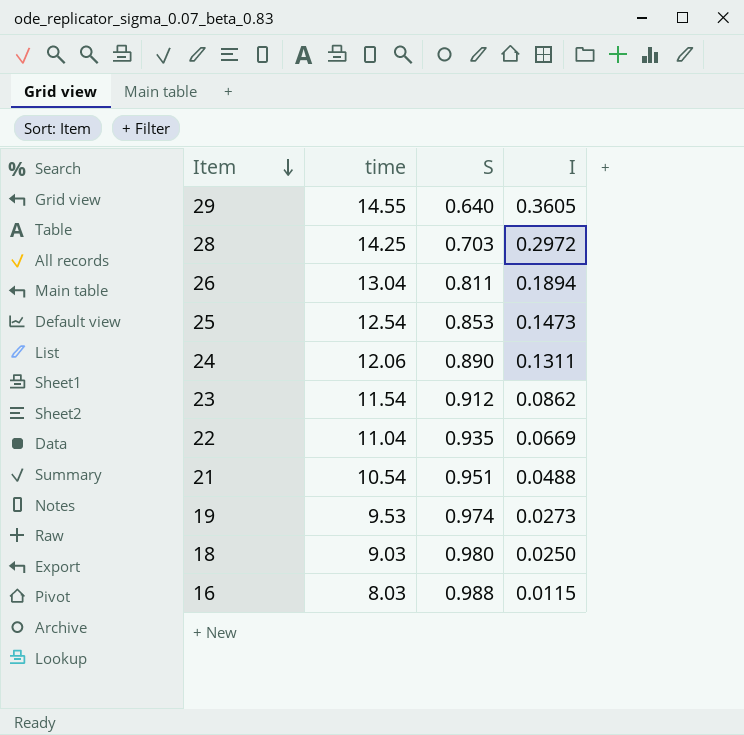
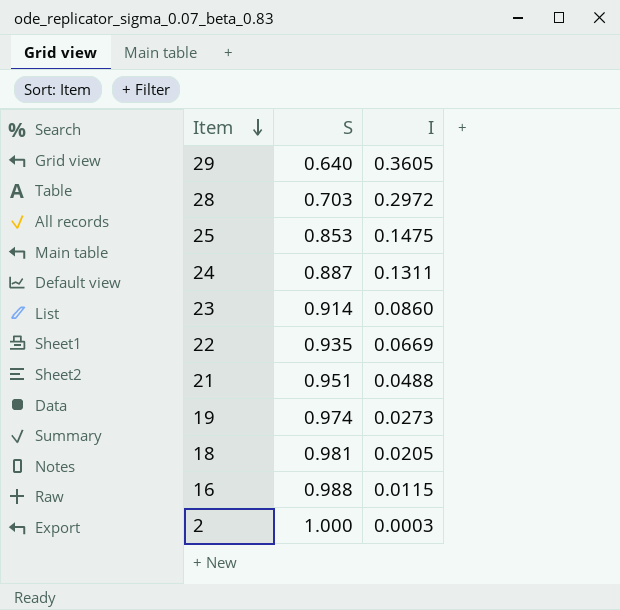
column time | position: 2 -> none
row 26: 13.04 | 0.811 | 0.1894 -> none
25 | I: 0.1473 -> 0.1475
24 | S: 0.890 -> 0.887
23 | S: 0.912 -> 0.914
23 | I: 0.0862 -> 0.0860
18 | S: 0.980 -> 0.981
18 | I: 0.0250 -> 0.0205
row 2: none -> 1.000 | 0.0003

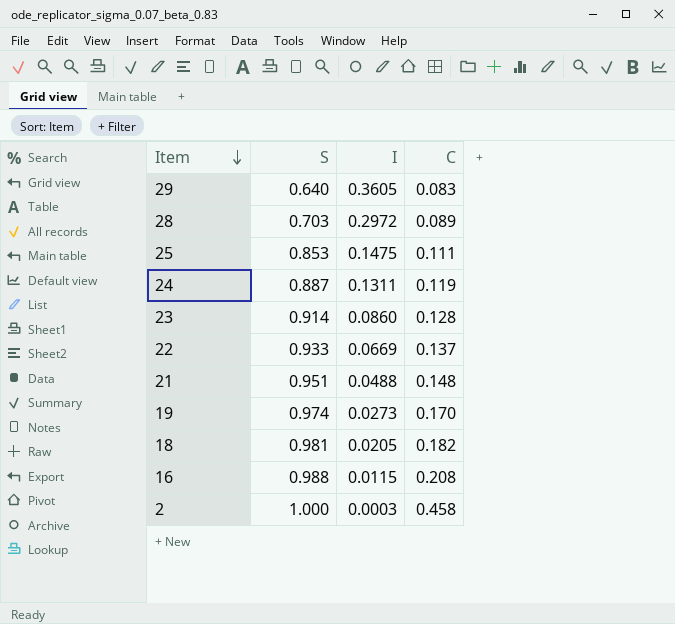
column C | position: none -> 4
22 | S: 0.935 -> 0.933

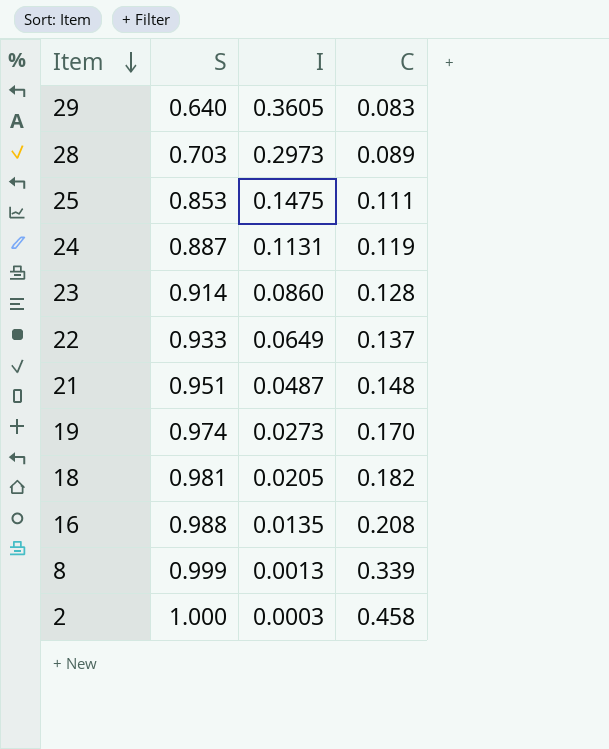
28 | I: 0.2972 -> 0.2973
24 | I: 0.1311 -> 0.1131
22 | I: 0.0669 -> 0.0649
21 | I: 0.0488 -> 0.0487
16 | I: 0.0115 -> 0.0135
row 8: none -> 0.999 | 0.0013 | 0.339

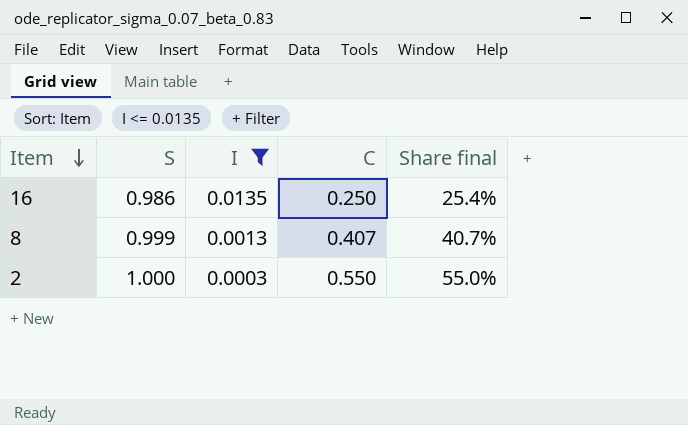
filter: none -> I <= 0.0135
column Share final | formula: none -> [C] / [S]
16 | S: 0.988 -> 0.986
16 | C: 0.208 -> 0.250
8 | C: 0.339 -> 0.407
2 | C: 0.458 -> 0.550

